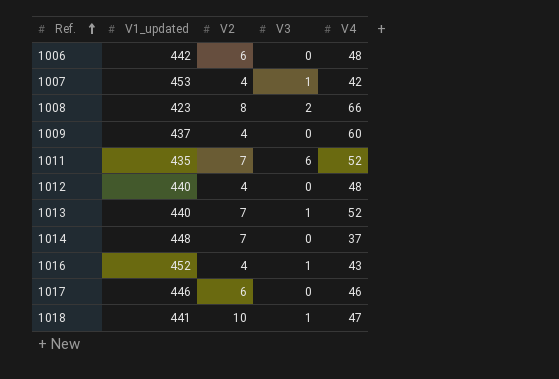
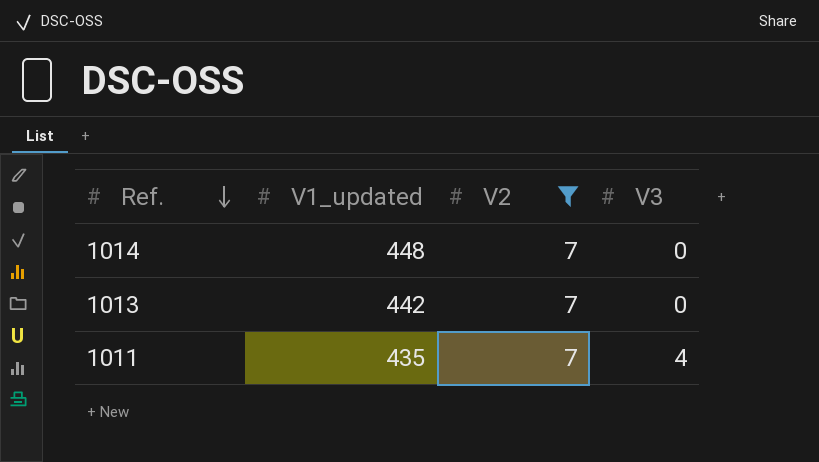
filter: none -> V2 = 7
row order: Ref. ascending -> Ref. descending
column V4 | position: 5 -> none
1013 | V1_updated: 440 -> 442
1013 | V3: 1 -> 0
1011 | V3: 6 -> 4

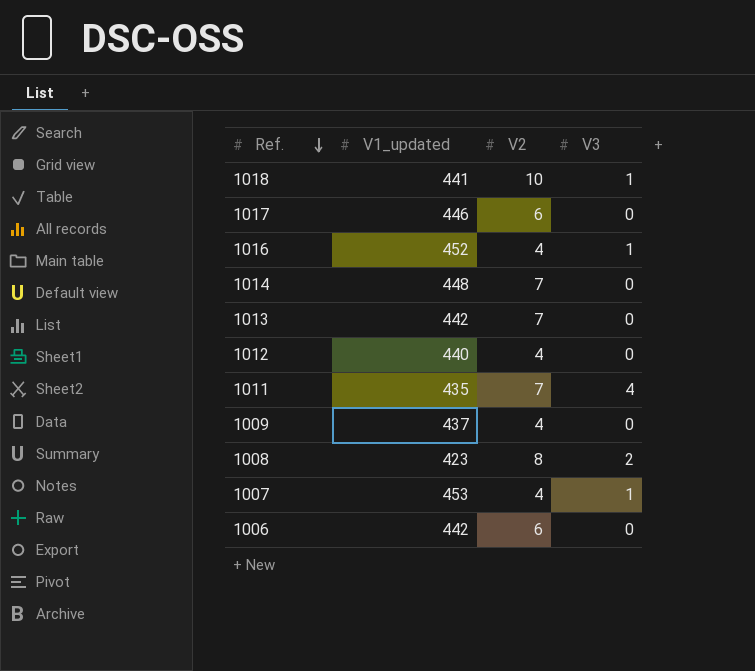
filter: V2 = 7 -> none

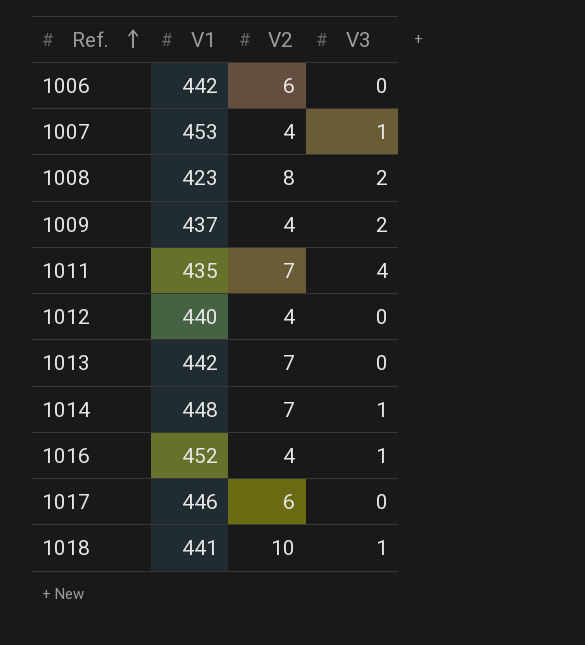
row order: Ref. descending -> Ref. ascending
column name: V1_updated -> V1
1009 | V3: 0 -> 2
1014 | V3: 0 -> 1

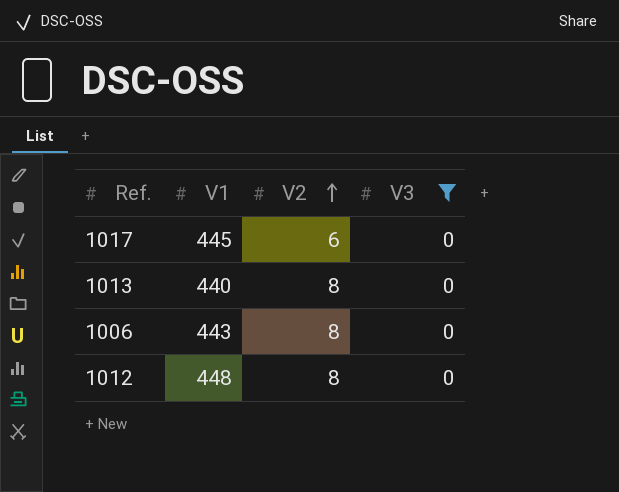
filter: none -> V3 = 0
row order: Ref. ascending -> V2 ascending
1017 | V1: 446 -> 445
1013 | V1: 442 -> 440
1013 | V2: 7 -> 8
1006 | V1: 442 -> 443
1006 | V2: 6 -> 8
1012 | V1: 440 -> 448
1012 | V2: 4 -> 8

